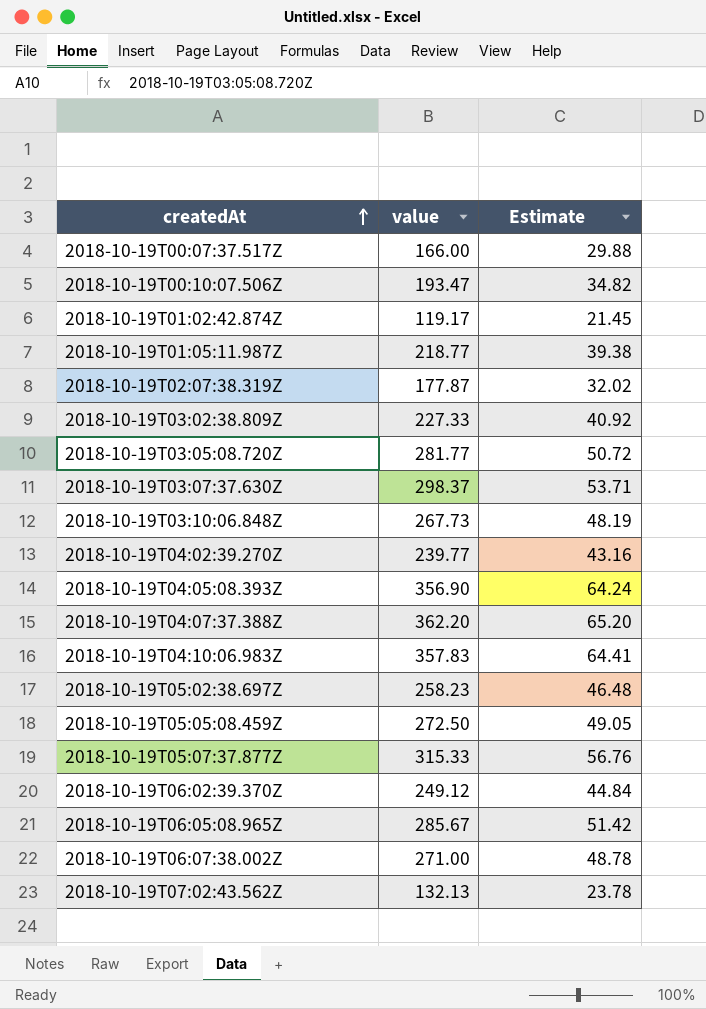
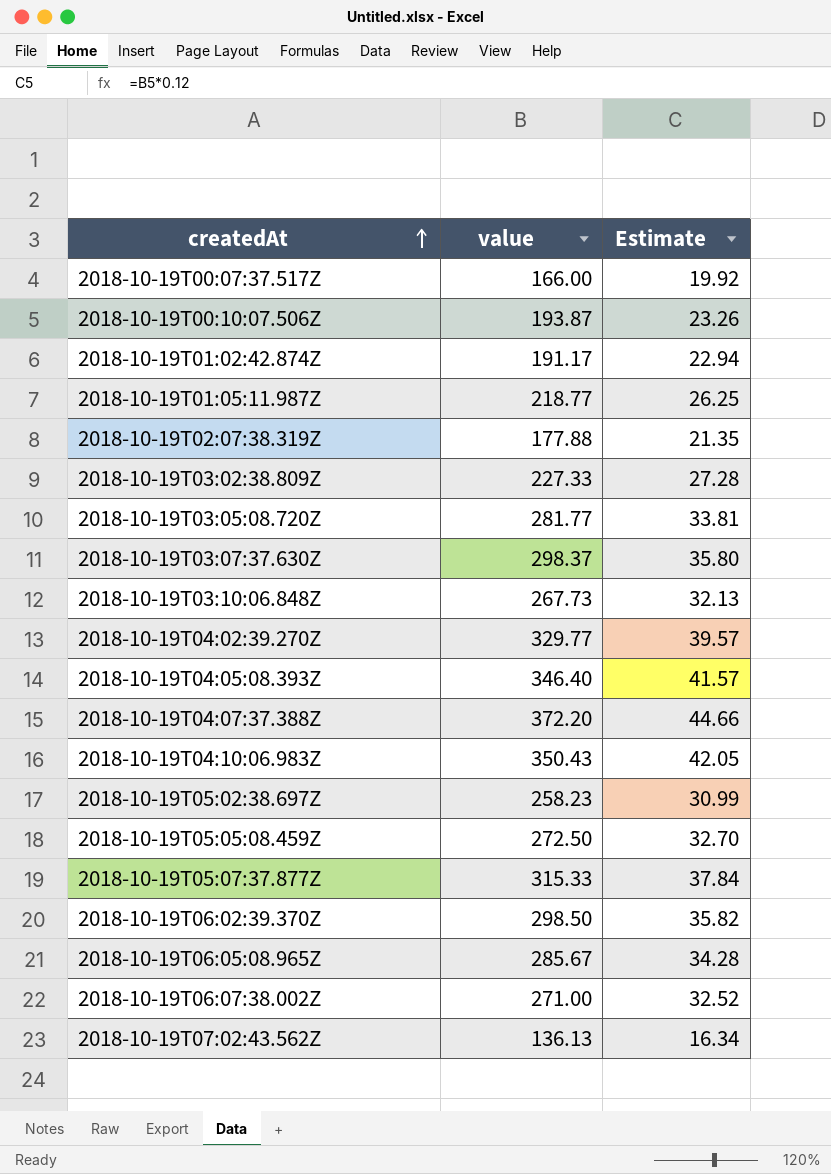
column Estimate | formula: [value] * 0.18 -> [value] * 0.12
2018-10-19T00:10:07.506Z | value: 193.47 -> 193.87
2018-10-19T01:02:42.874Z | value: 119.17 -> 191.17
2018-10-19T02:07:38.319Z | value: 177.87 -> 177.88
2018-10-19T04:02:39.270Z | value: 239.77 -> 329.77
2018-10-19T04:05:08.393Z | value: 356.90 -> 346.40
2018-10-19T04:07:37.388Z | value: 362.20 -> 372.20
2018-10-19T04:10:06.983Z | value: 357.83 -> 350.43
2018-10-19T06:02:39.370Z | value: 249.12 -> 298.50
2018-10-19T07:02:43.562Z | value: 132.13 -> 136.13

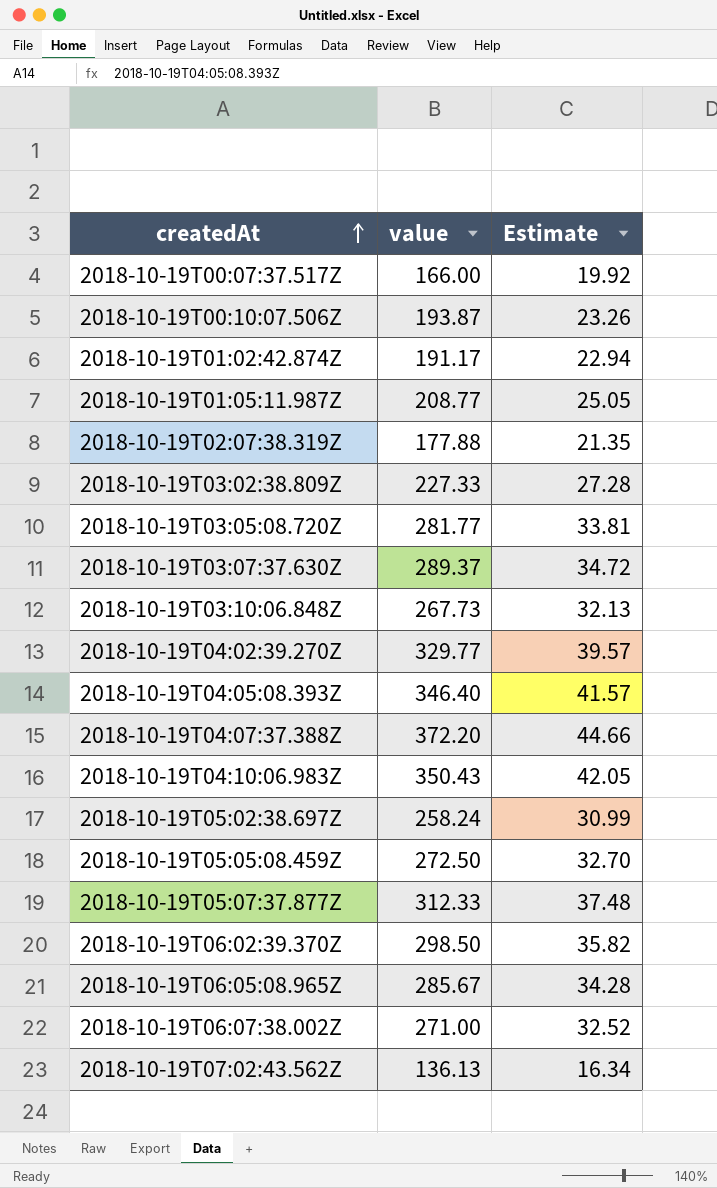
2018-10-19T01:05:11.987Z | value: 218.77 -> 208.77
2018-10-19T01:05:11.987Z | Estimate: 26.25 -> 25.05
2018-10-19T03:07:37.630Z | value: 298.37 -> 289.37
2018-10-19T03:07:37.630Z | Estimate: 35.80 -> 34.72
2018-10-19T05:02:38.697Z | value: 258.23 -> 258.24
2018-10-19T05:07:37.877Z | value: 315.33 -> 312.33
2018-10-19T05:07:37.877Z | Estimate: 37.84 -> 37.48

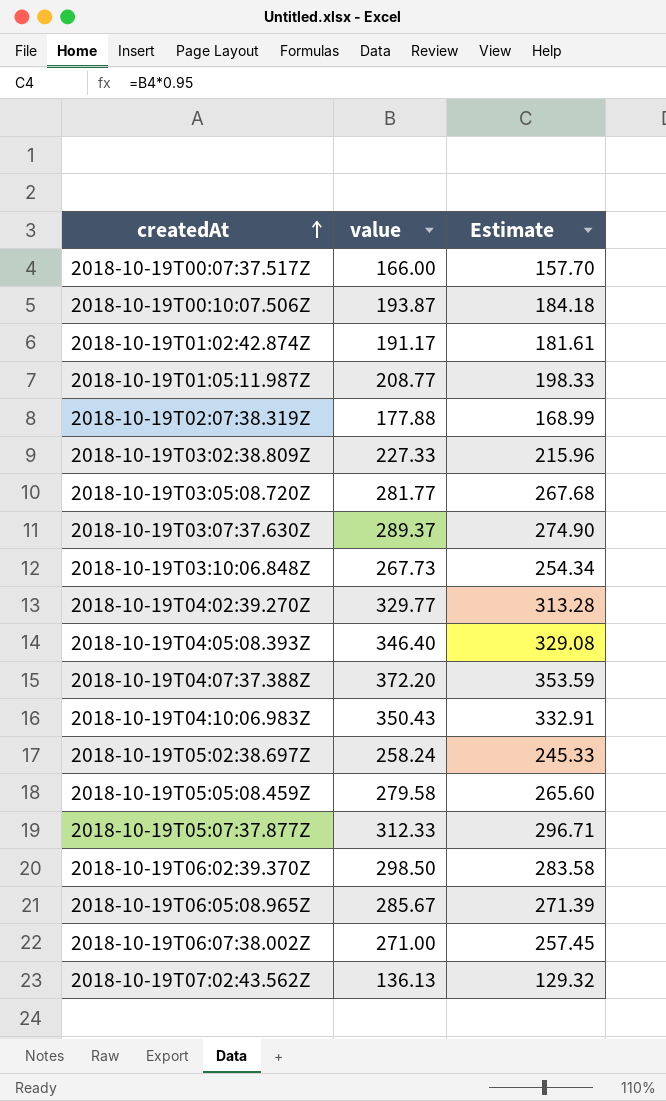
column Estimate | formula: [value] * 0.12 -> [value] * 0.95
2018-10-19T05:05:08.459Z | value: 272.50 -> 279.58

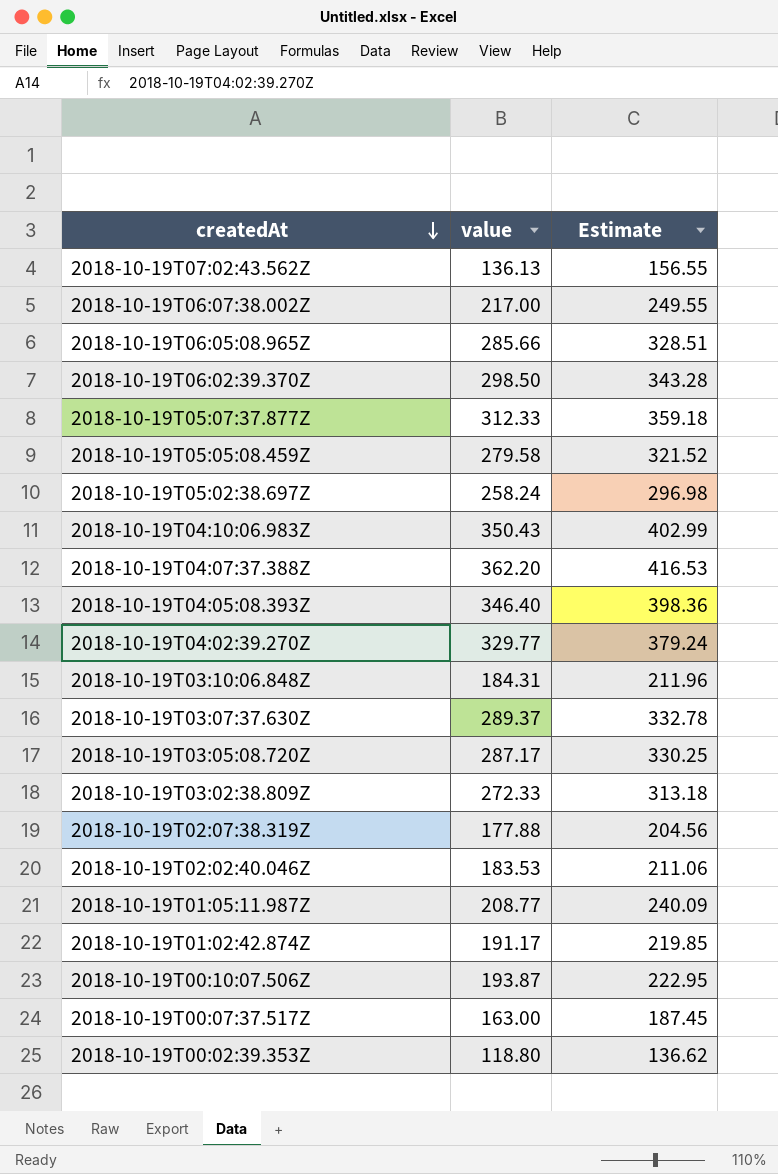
row order: createdAt ascending -> createdAt descending
column Estimate | formula: [value] * 0.95 -> [value] * 1.15
2018-10-19T06:07:38.002Z | value: 271.00 -> 217.00
2018-10-19T06:05:08.965Z | value: 285.67 -> 285.66
2018-10-19T04:07:37.388Z | value: 372.20 -> 362.20
2018-10-19T03:10:06.848Z | value: 267.73 -> 184.31
2018-10-19T03:05:08.720Z | value: 281.77 -> 287.17
2018-10-19T03:02:38.809Z | value: 227.33 -> 272.33
row 2018-10-19T02:02:40.046Z: none -> 183.53 | 211.06
2018-10-19T00:07:37.517Z | value: 166.00 -> 163.00
row 2018-10-19T00:02:39.353Z: none -> 118.80 | 136.62

